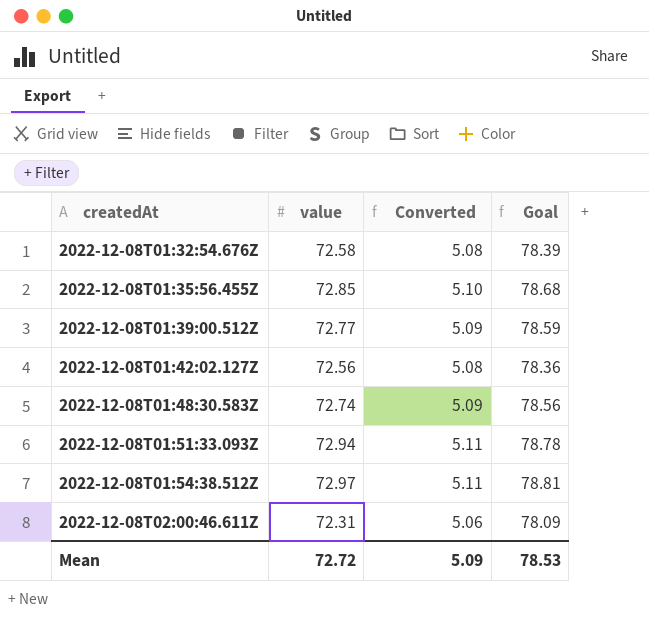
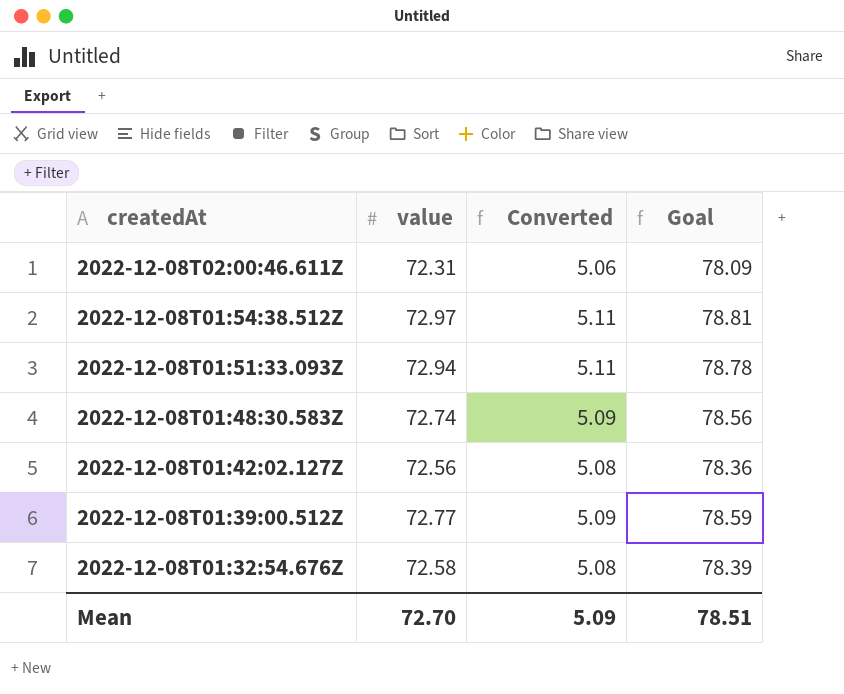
row order: createdAt ascending -> createdAt descending
row 2022-12-08T01:35:56.455Z: 72.85 | 5.10 | 78.68 -> none
Mean | value: 72.72 -> 72.70
Mean | Goal: 78.53 -> 78.51

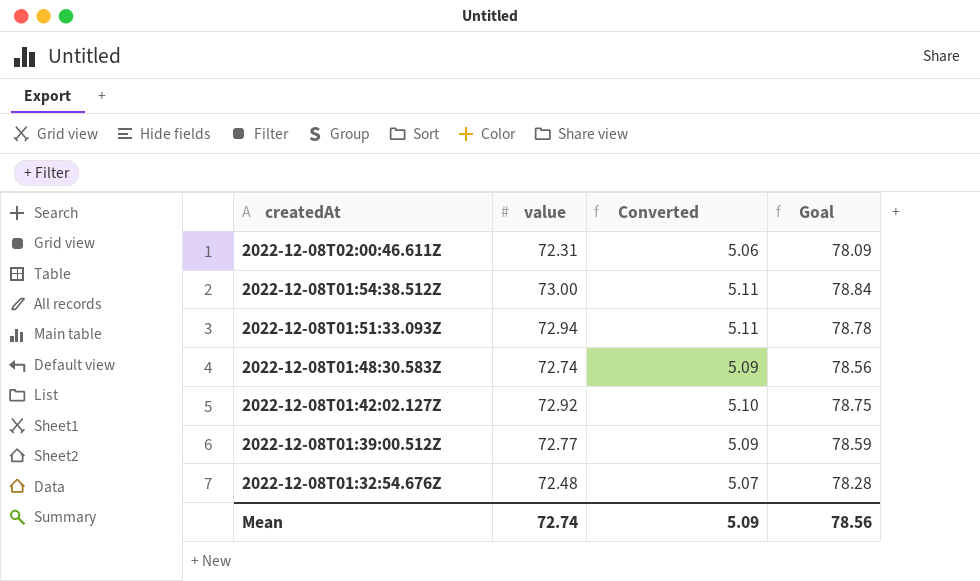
2022-12-08T01:54:38.512Z | value: 72.97 -> 73.00
2022-12-08T01:54:38.512Z | Goal: 78.81 -> 78.84
2022-12-08T01:42:02.127Z | value: 72.56 -> 72.92
2022-12-08T01:42:02.127Z | Converted: 5.08 -> 5.10
2022-12-08T01:42:02.127Z | Goal: 78.36 -> 78.75
2022-12-08T01:32:54.676Z | value: 72.58 -> 72.48
2022-12-08T01:32:54.676Z | Converted: 5.08 -> 5.07
2022-12-08T01:32:54.676Z | Goal: 78.39 -> 78.28
Mean | value: 72.70 -> 72.74
Mean | Goal: 78.51 -> 78.56

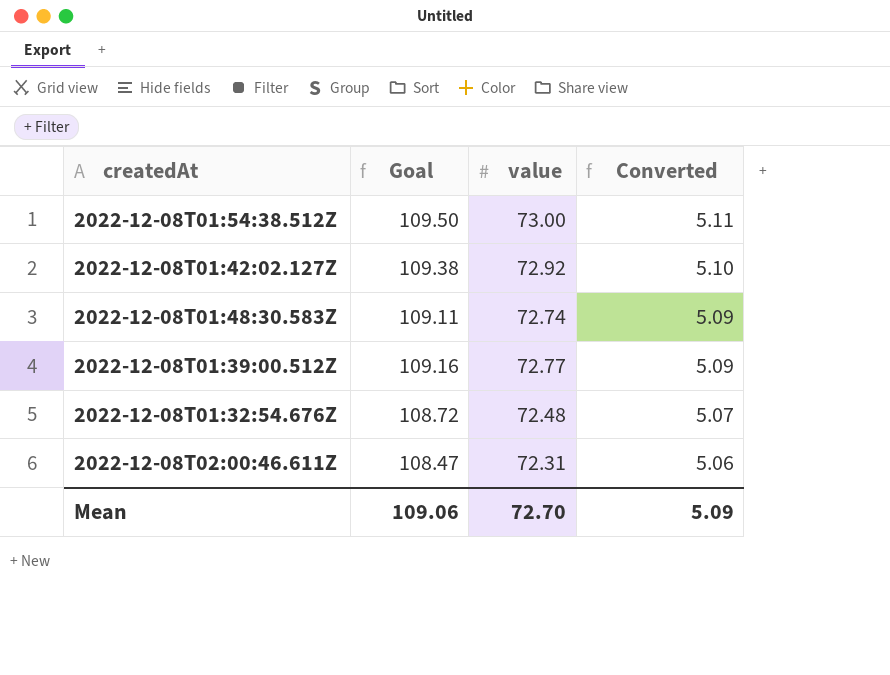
row order: createdAt descending -> Converted descending
column Goal | formula: [value] * 1.08 -> [value] * 1.5
column Goal | position: 4 -> 2
row 2022-12-08T01:51:33.093Z: 72.94 | 5.11 | 78.78 -> none
Mean | Goal: 78.56 -> 109.06
Mean | value: 72.74 -> 72.70

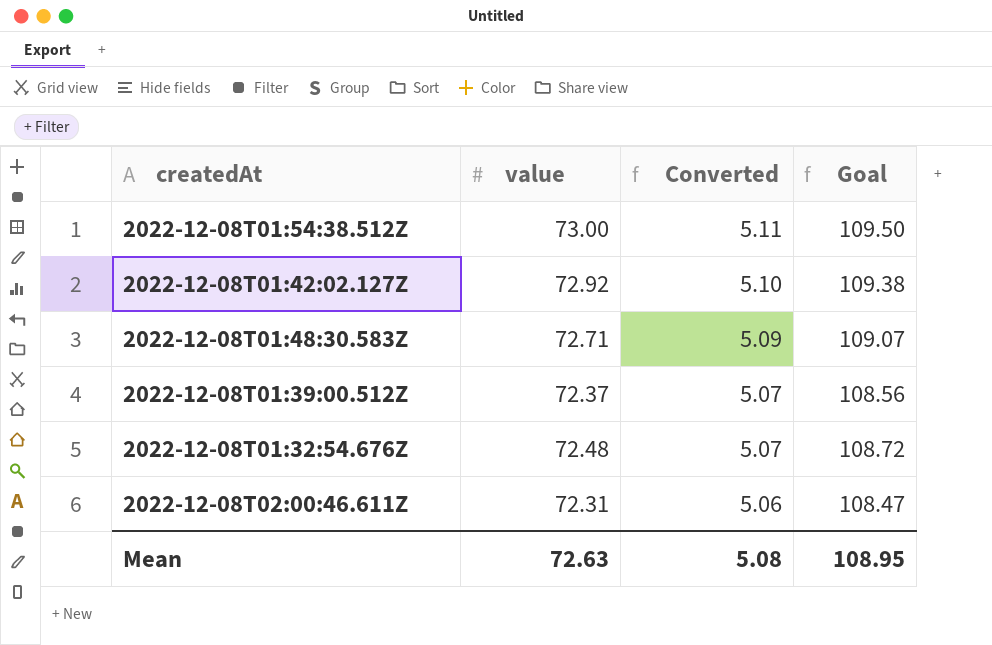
column Goal | position: 2 -> 4
2022-12-08T01:48:30.583Z | value: 72.74 -> 72.71
2022-12-08T01:48:30.583Z | Goal: 109.11 -> 109.07
2022-12-08T01:39:00.512Z | value: 72.77 -> 72.37
2022-12-08T01:39:00.512Z | Converted: 5.09 -> 5.07
2022-12-08T01:39:00.512Z | Goal: 109.16 -> 108.56
Mean | value: 72.70 -> 72.63
Mean | Converted: 5.09 -> 5.08
Mean | Goal: 109.06 -> 108.95

